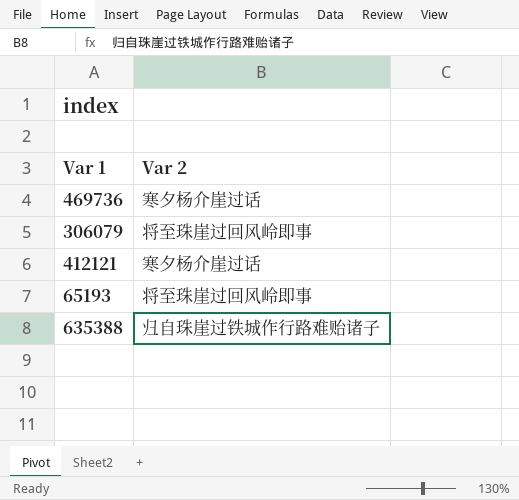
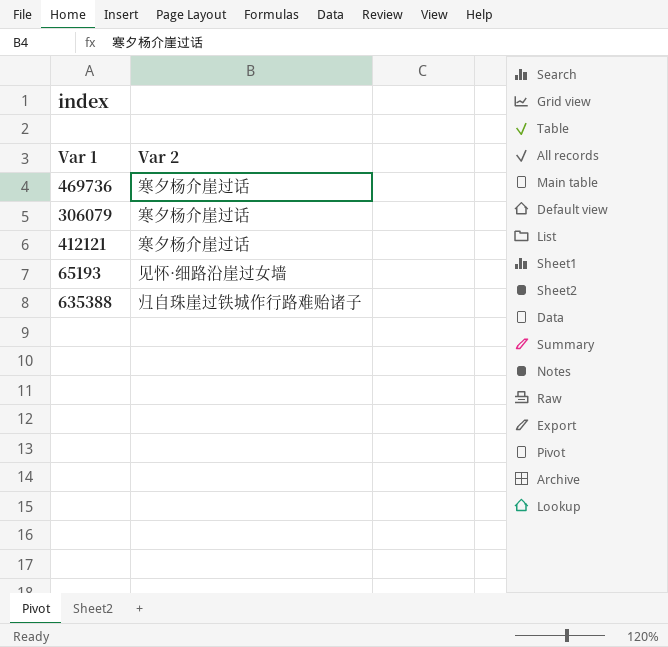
306079 | Var 2: 将至珠崖过回风岭即事 -> 寒夕杨介崖过话
65193 | Var 2: 将至珠崖过回风岭即事 -> 见怀·细路沿崖过女墙

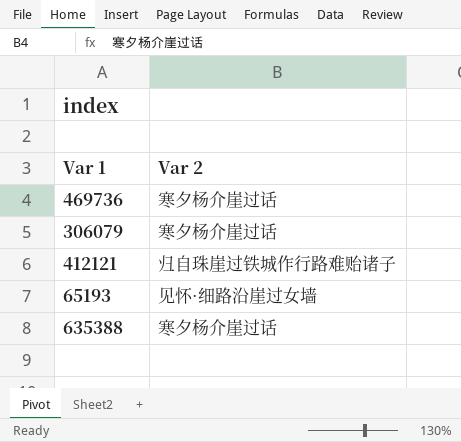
412121 | Var 2: 寒夕杨介崖过话 -> 归自珠崖过铁城作行路难贻诸子
635388 | Var 2: 归自珠崖过铁城作行路难贻诸子 -> 寒夕杨介崖过话

